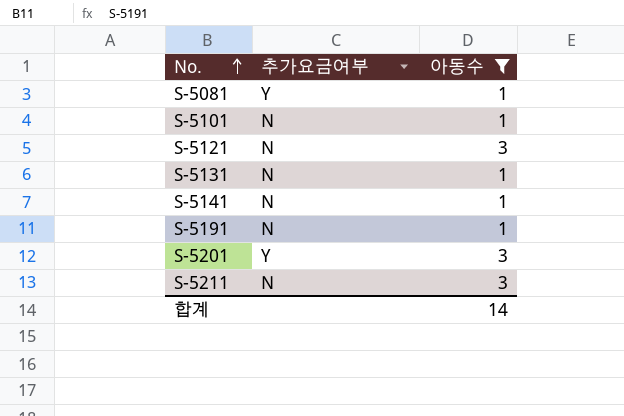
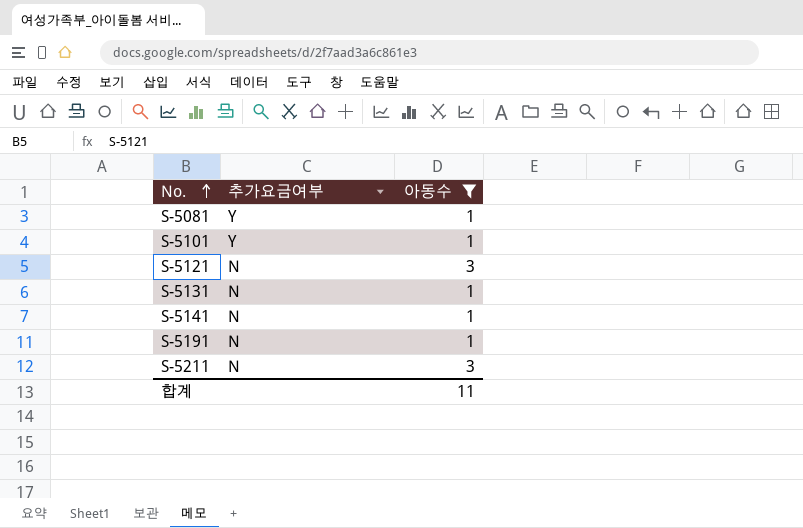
row S-5201: Y | 3 -> none
S-5101 | 추가요금여부: N -> Y
합계 | 아동수: 14 -> 11

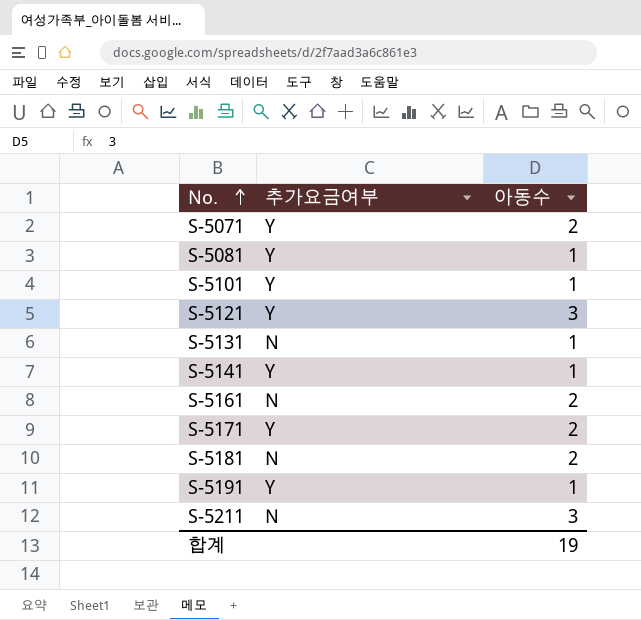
filter: 아동수 != 2 -> none
S-5121 | 추가요금여부: N -> Y
S-5141 | 추가요금여부: N -> Y
S-5191 | 추가요금여부: N -> Y
합계 | 아동수: 11 -> 19

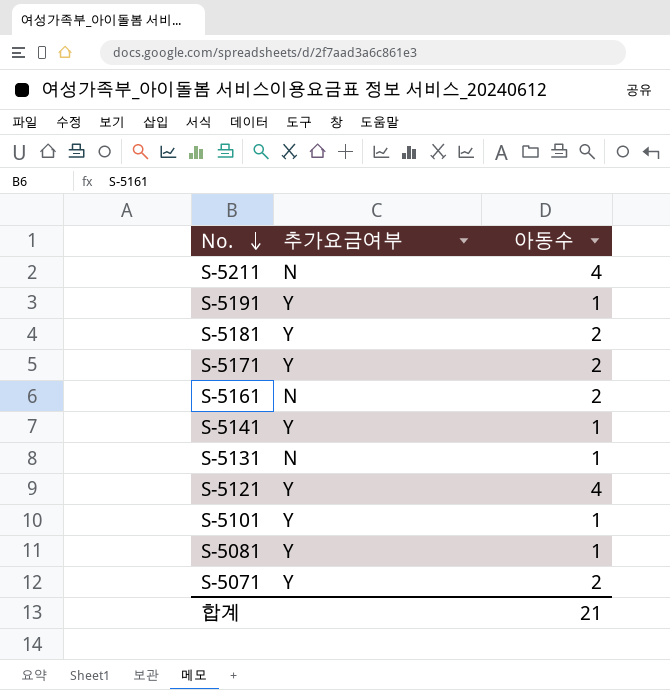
row order: No. ascending -> No. descending
S-5211 | 아동수: 3 -> 4
S-5181 | 추가요금여부: N -> Y
S-5121 | 아동수: 3 -> 4
합계 | 아동수: 19 -> 21

